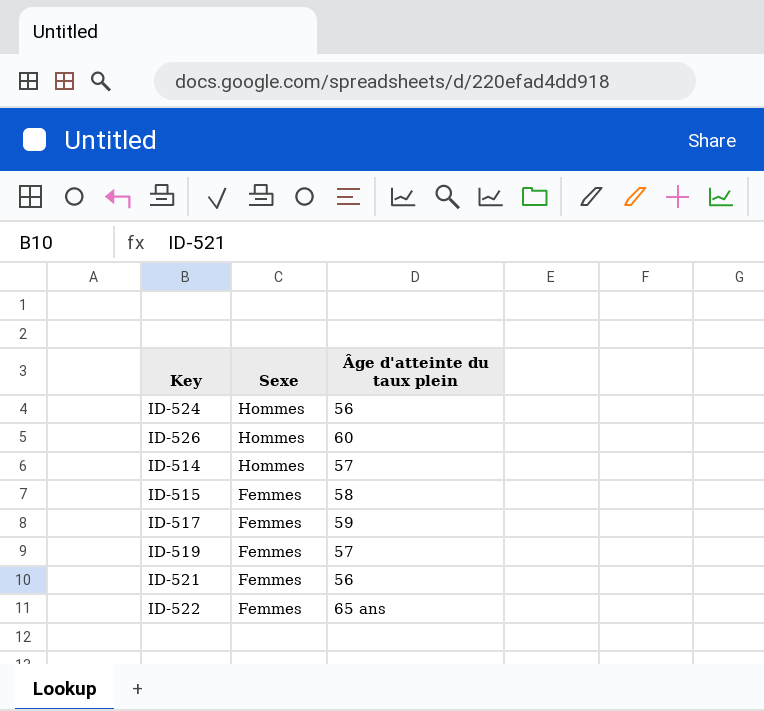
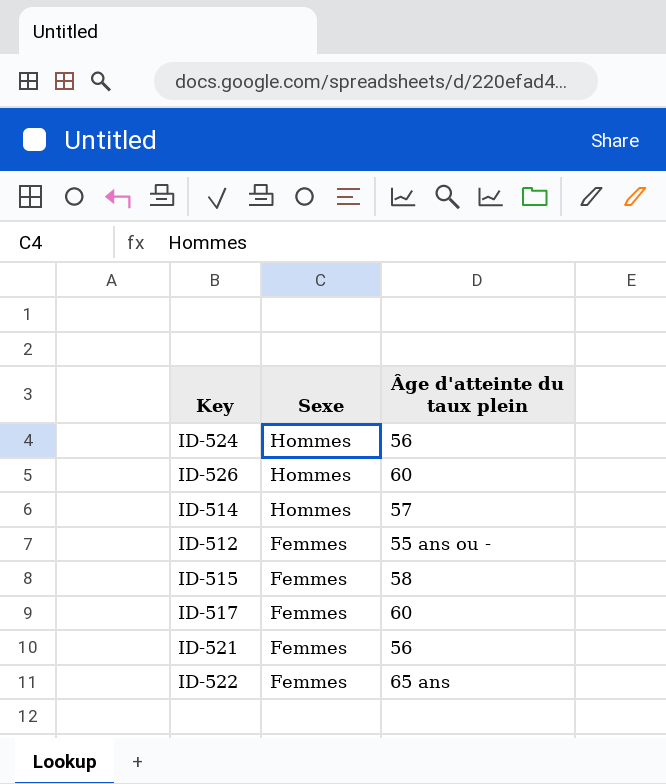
row ID-519: Femmes | 57 -> none
row ID-512: none -> Femmes | 55 ans ou -
ID-517 | Âge d'atteinte du taux plein: 59 -> 60

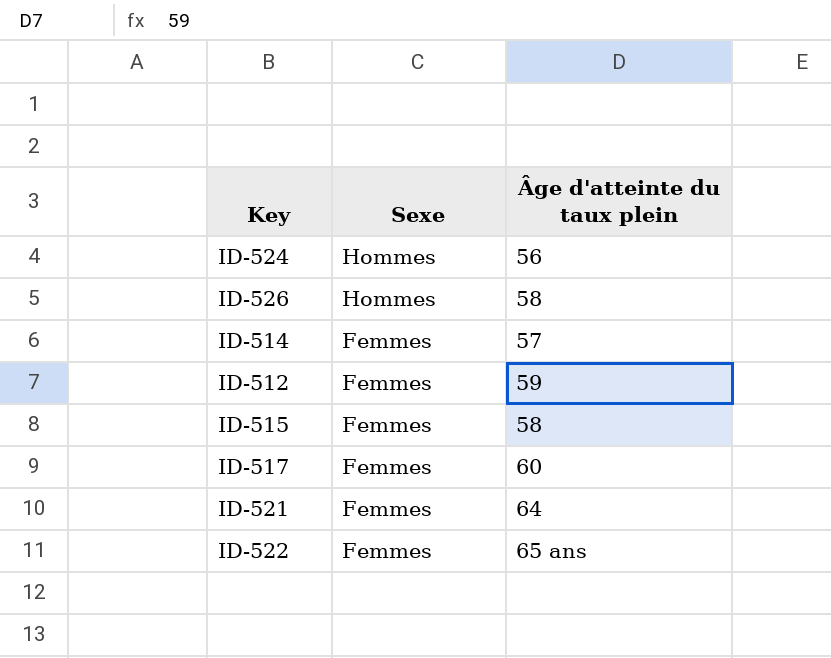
ID-526 | Âge d'atteinte du taux plein: 60 -> 58
ID-514 | Sexe: Hommes -> Femmes
ID-512 | Âge d'atteinte du taux plein: 55 ans ou - -> 59
ID-521 | Âge d'atteinte du taux plein: 56 -> 64

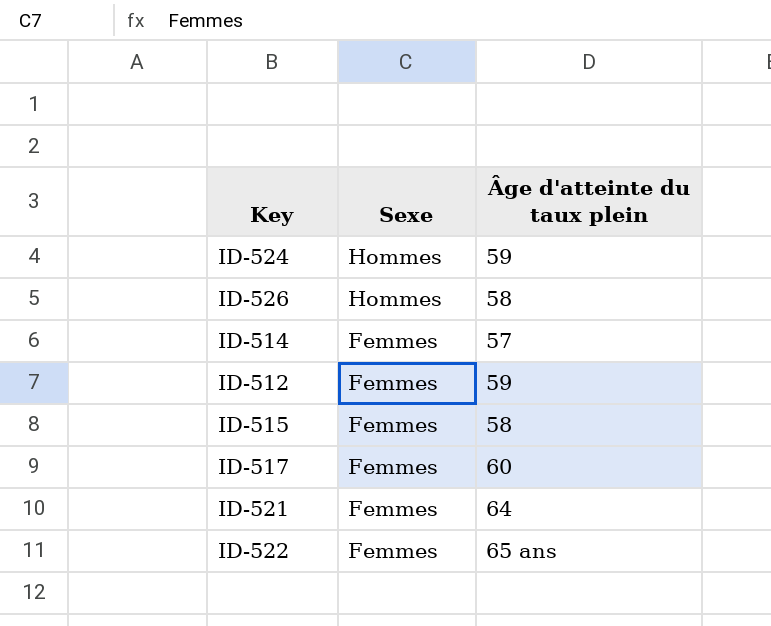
ID-524 | Âge d'atteinte du taux plein: 56 -> 59

